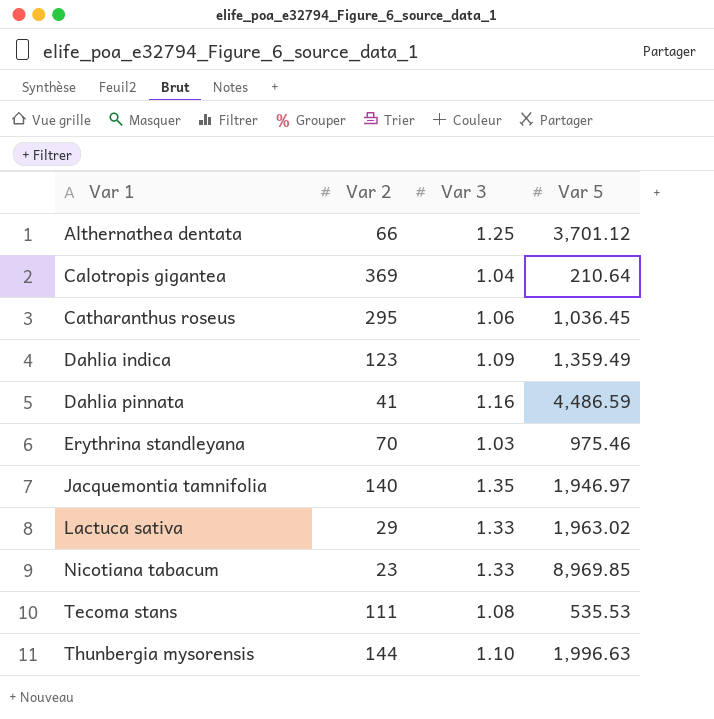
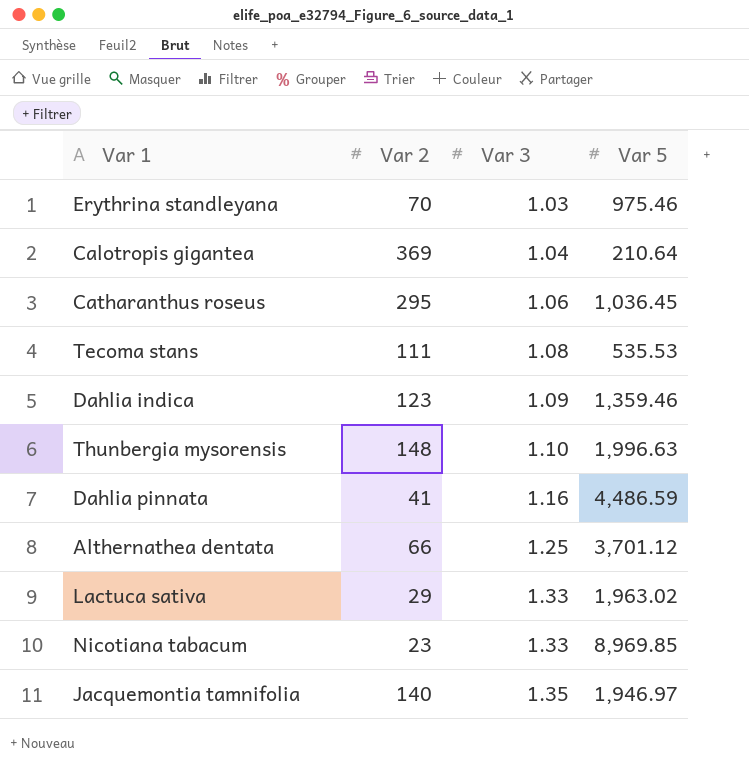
row order: Var 1 ascending -> Var 3 ascending
Dahlia indica | Var 5: 1,359.49 -> 1,359.46
Thunbergia mysorensis | Var 2: 144 -> 148

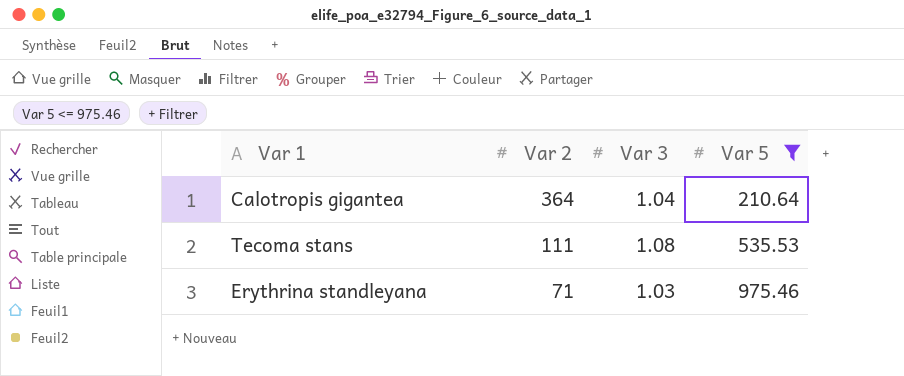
filter: none -> Var 5 <= 975.46
row order: Var 3 ascending -> Var 2 descending
Calotropis gigantea | Var 2: 369 -> 364
Erythrina standleyana | Var 2: 70 -> 71

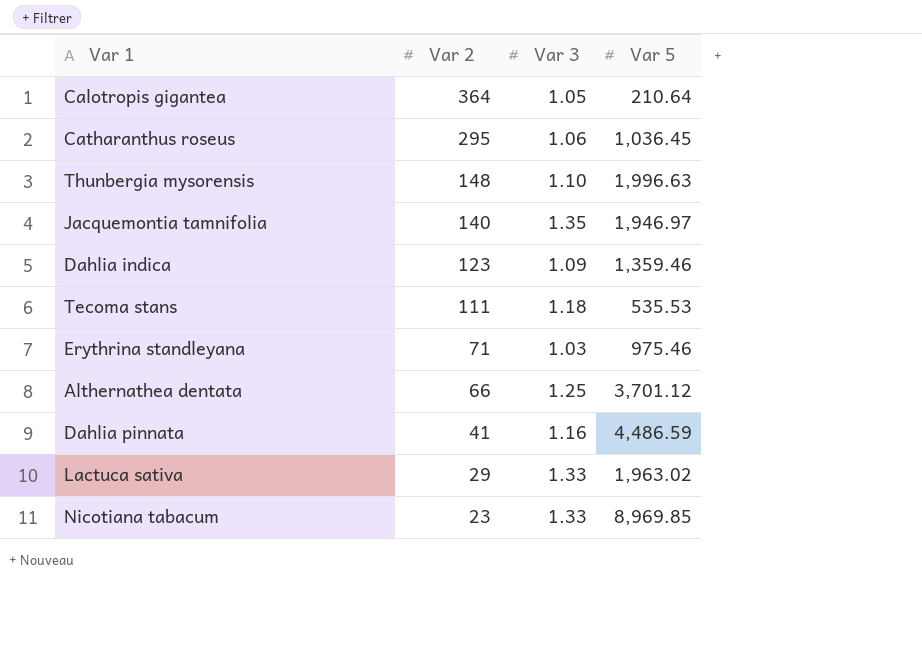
filter: Var 5 <= 975.46 -> none
Calotropis gigantea | Var 3: 1.04 -> 1.05
Tecoma stans | Var 3: 1.08 -> 1.18

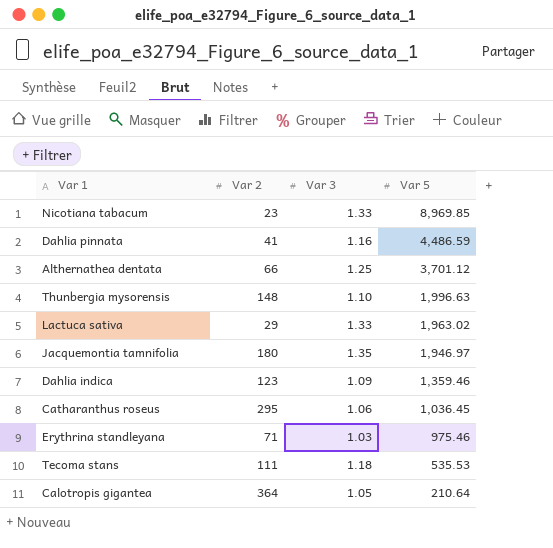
row order: Var 2 descending -> Var 5 descending
Jacquemontia tamnifolia | Var 2: 140 -> 180

